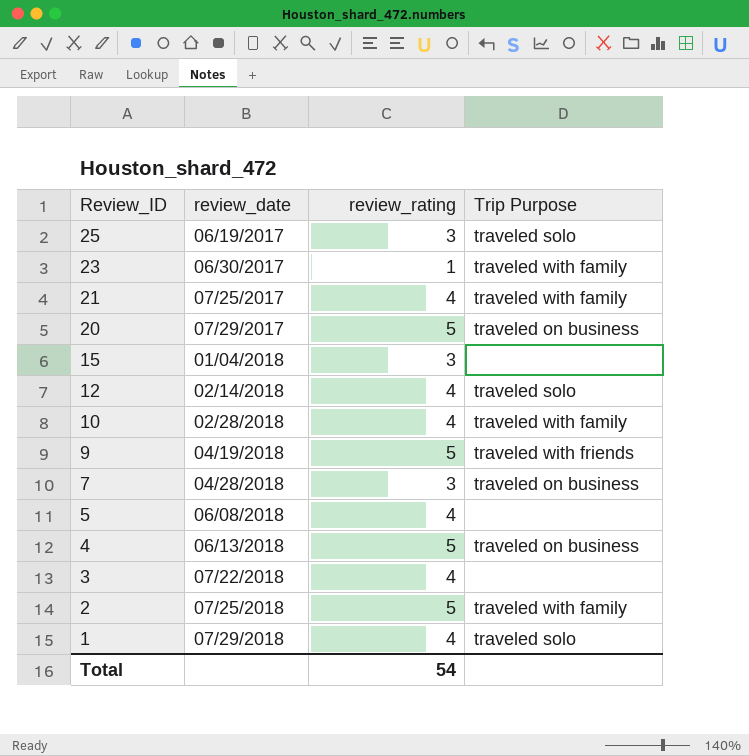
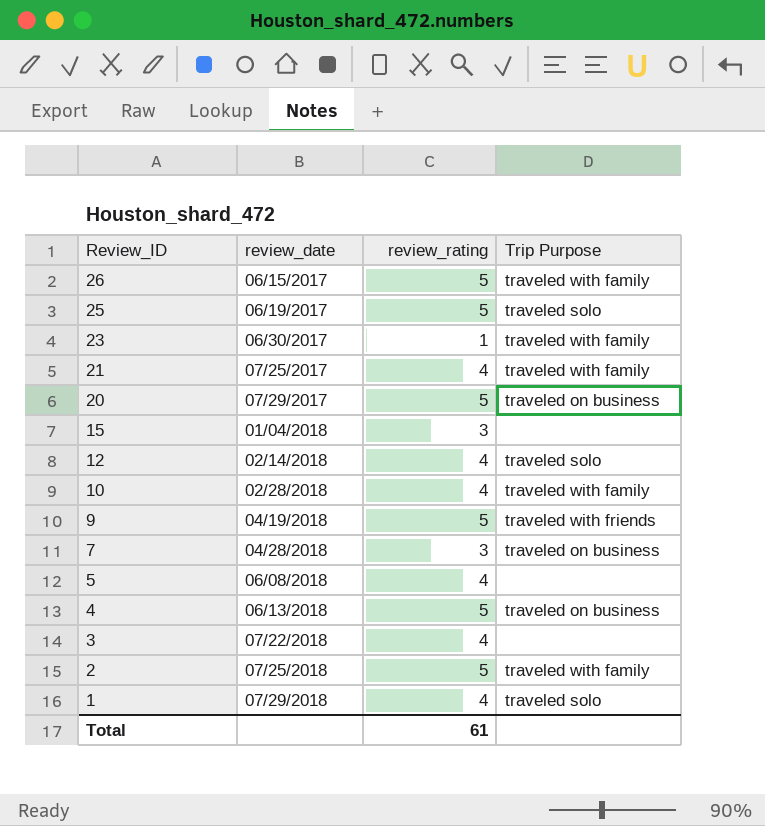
row 26: none -> 06/15/2017 | 5 | traveled with family
25 | review_rating: 3 -> 5
Total | review_rating: 54 -> 61

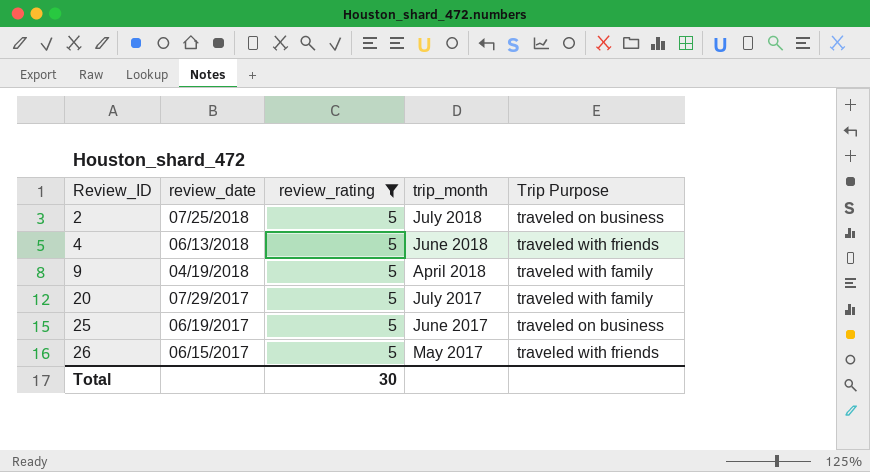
filter: none -> review_rating = 5
row order: Review_ID descending -> Review_ID ascending
column trip_month | position: none -> 4
2 | Trip Purpose: traveled with family -> traveled on business
4 | Trip Purpose: traveled on business -> traveled with friends
9 | Trip Purpose: traveled with friends -> traveled with family
20 | Trip Purpose: traveled on business -> traveled with family
25 | Trip Purpose: traveled solo -> traveled on business
26 | Trip Purpose: traveled with family -> traveled with friends
Total | review_rating: 61 -> 30

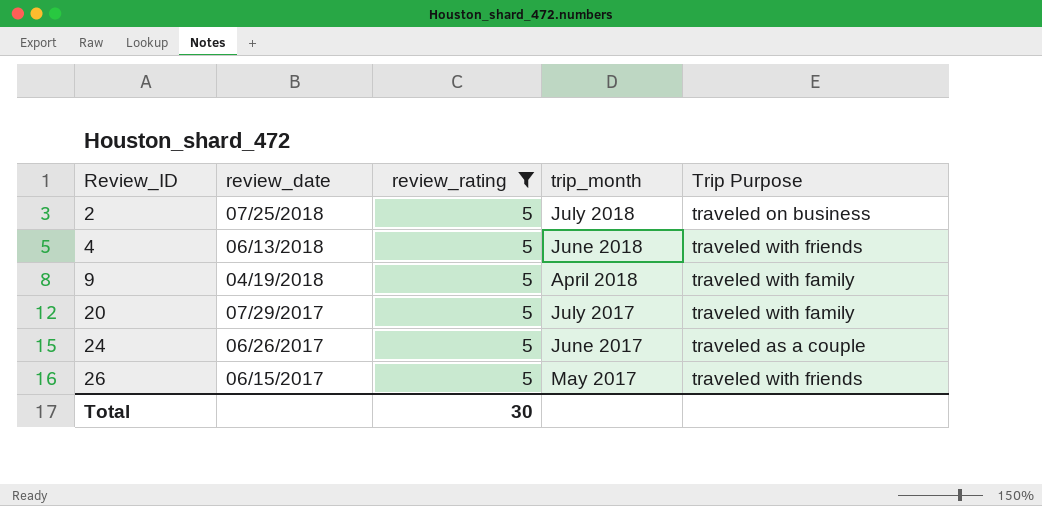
row 25: 06/19/2017 | 5 | June 2017 | traveled on business -> none
row 24: none -> 06/26/2017 | 5 | June 2017 | traveled as a couple

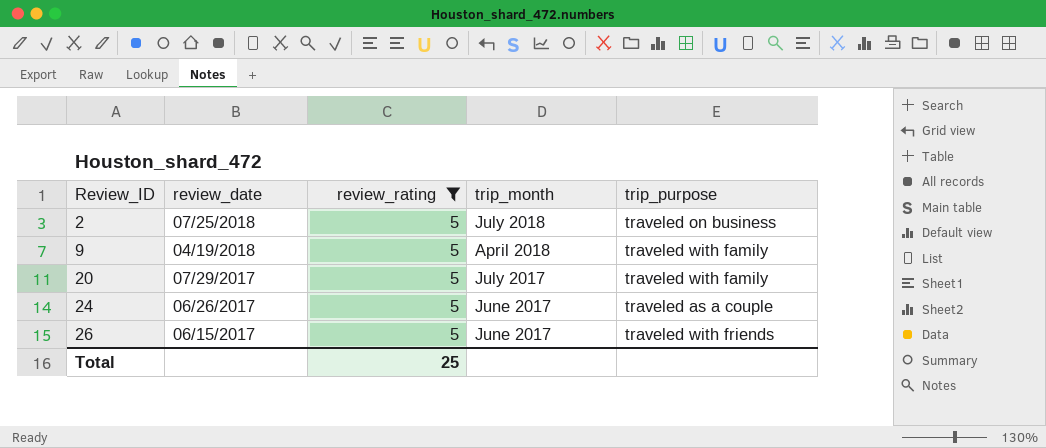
column name: Trip Purpose -> trip_purpose
row 4: 06/13/2018 | 5 | June 2018 | traveled with friends -> none
26 | trip_month: May 2017 -> June 2017
Total | review_rating: 30 -> 25

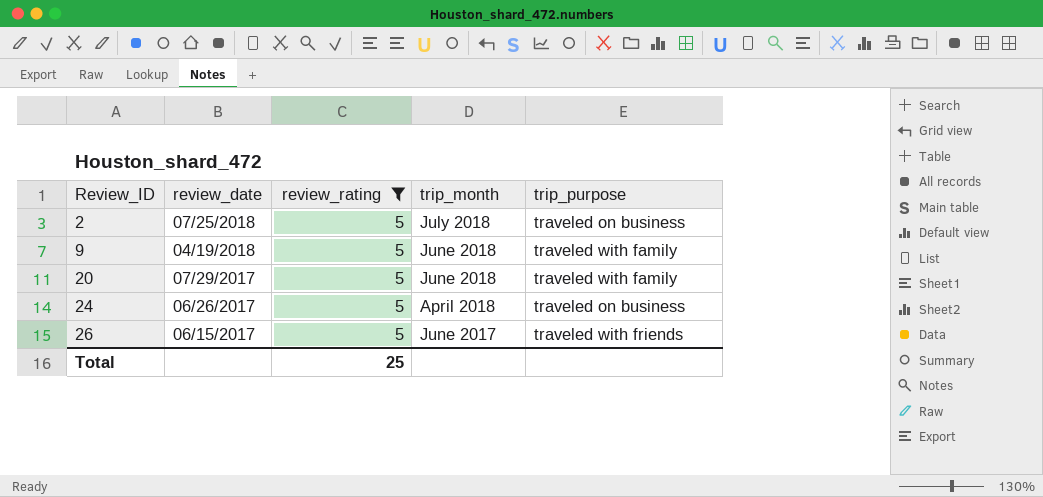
9 | trip_month: April 2018 -> June 2018
20 | trip_month: July 2017 -> June 2018
24 | trip_month: June 2017 -> April 2018
24 | trip_purpose: traveled as a couple -> traveled on business

